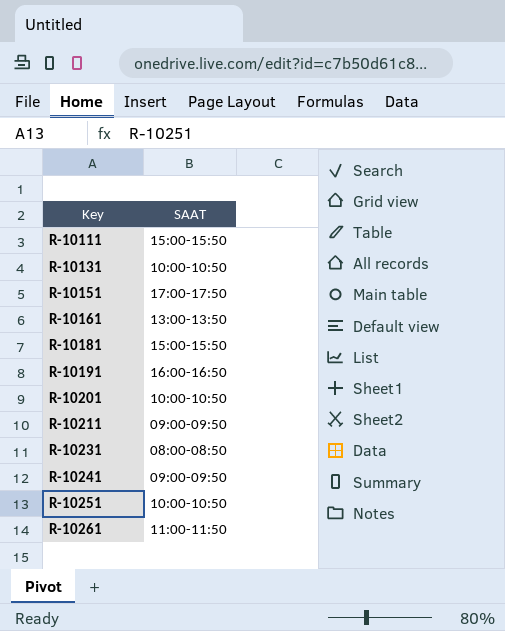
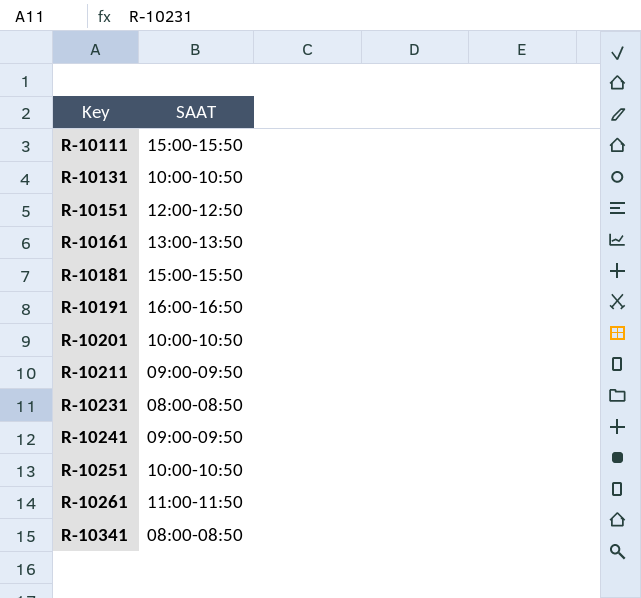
R-10151 | SAAT: 17:00-17:50 -> 12:00-12:50
row R-10341: none -> 08:00-08:50

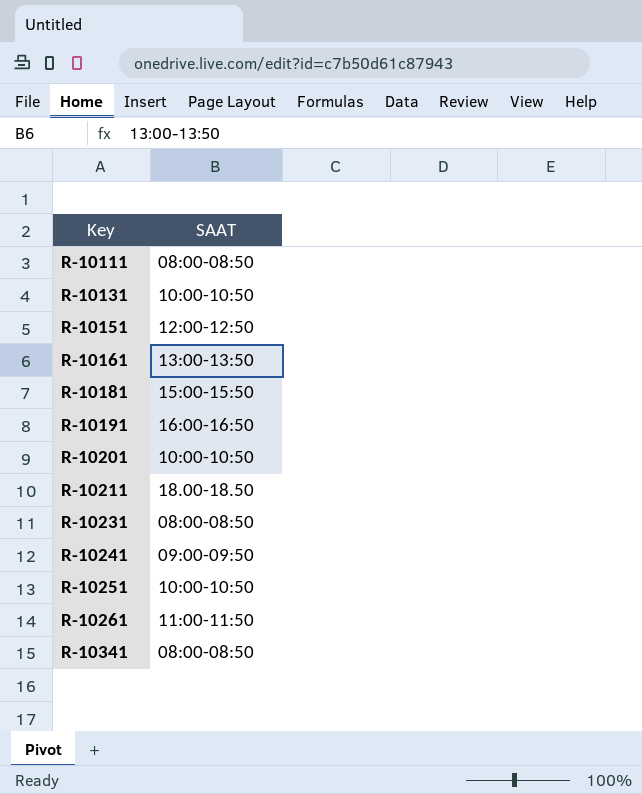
R-10111 | SAAT: 15:00-15:50 -> 08:00-08:50
R-10211 | SAAT: 09:00-09:50 -> 18.00-18.50

